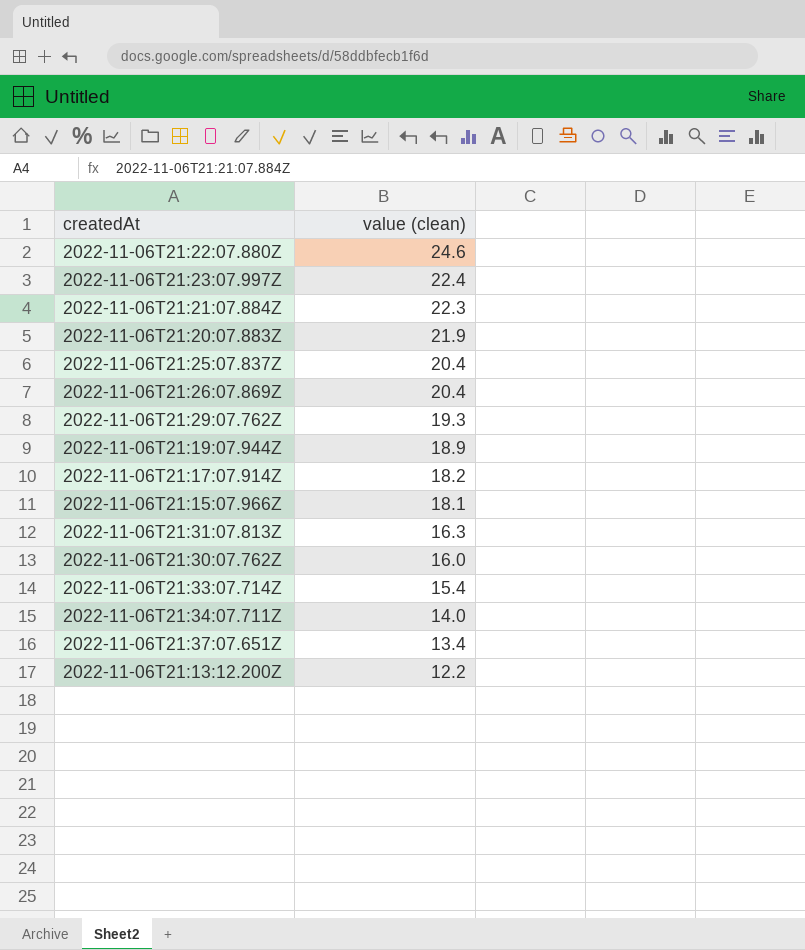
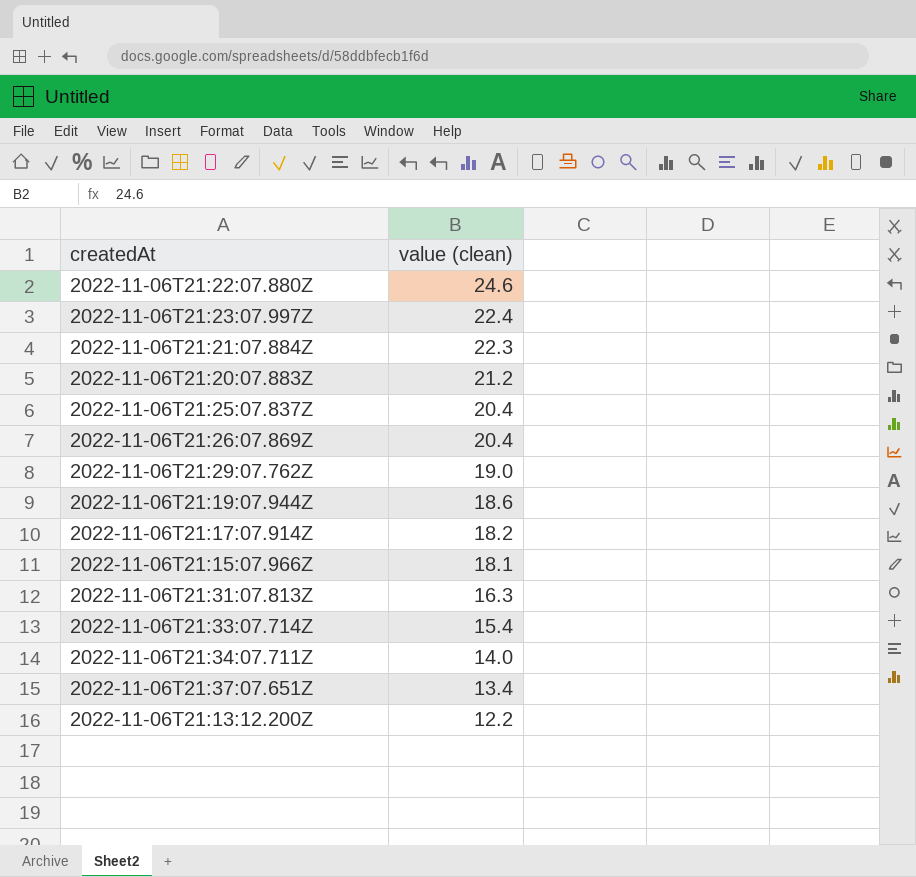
row 2022-11-06T21:30:07.762Z: 16.0 -> none
2022-11-06T21:20:07.883Z | value (clean): 21.9 -> 21.2
2022-11-06T21:29:07.762Z | value (clean): 19.3 -> 19.0
2022-11-06T21:19:07.944Z | value (clean): 18.9 -> 18.6

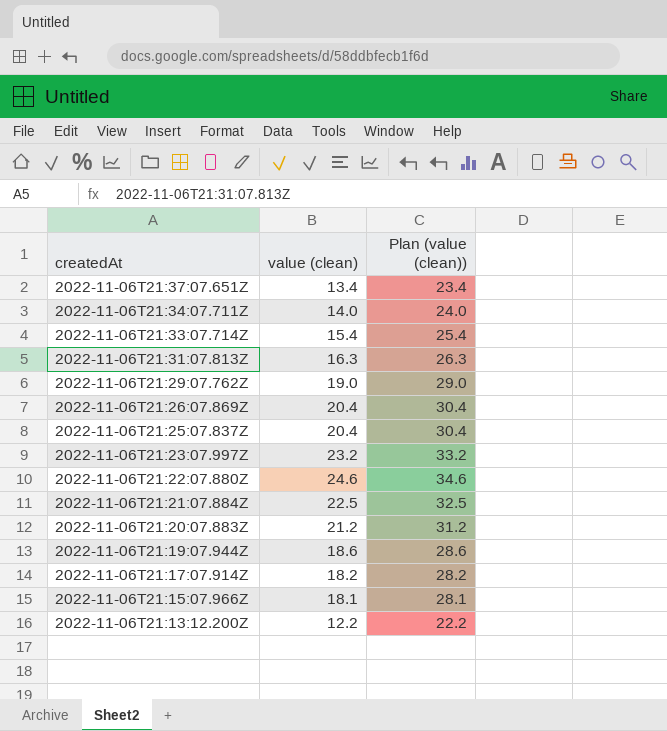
row order: value (clean) descending -> createdAt descending
column Plan (value (clean)) | formula: none -> [value (clean)] + 10
2022-11-06T21:23:07.997Z | value (clean): 22.4 -> 23.2
2022-11-06T21:21:07.884Z | value (clean): 22.3 -> 22.5

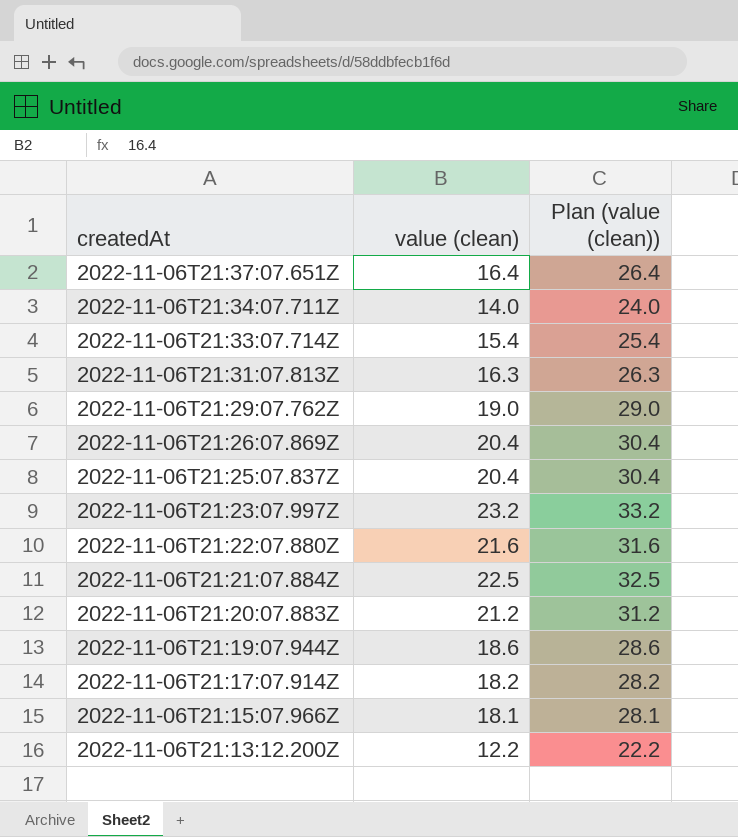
2022-11-06T21:37:07.651Z | value (clean): 13.4 -> 16.4
2022-11-06T21:37:07.651Z | Plan (value (clean)): 23.4 -> 26.4
2022-11-06T21:22:07.880Z | value (clean): 24.6 -> 21.6
2022-11-06T21:22:07.880Z | Plan (value (clean)): 34.6 -> 31.6

